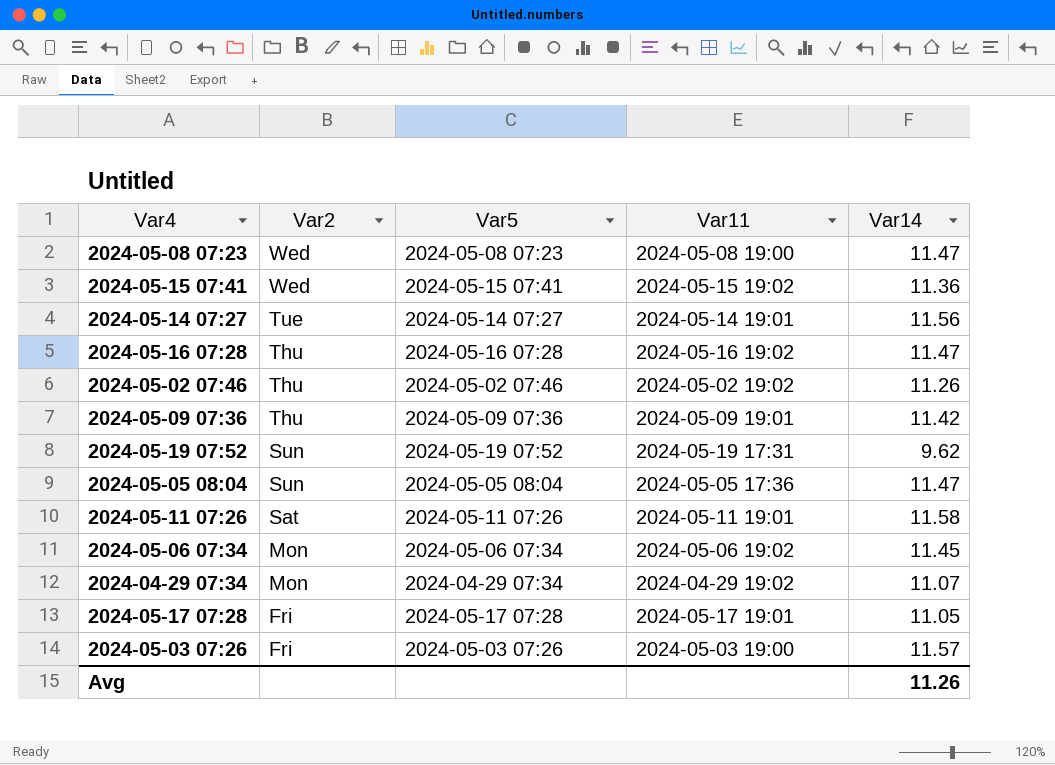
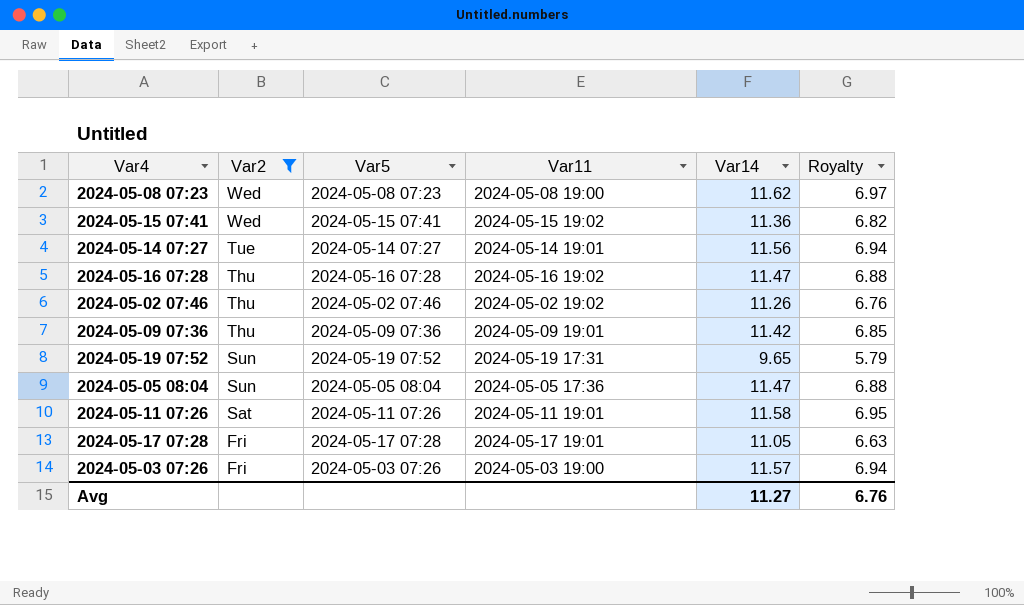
filter: none -> Var2 != Mon
column Royalty | formula: none -> [Var14] * 0.6
2024-05-08 07:23 | Var14: 11.47 -> 11.62
2024-05-19 07:52 | Var14: 9.62 -> 9.65
Avg | Var14: 11.26 -> 11.27

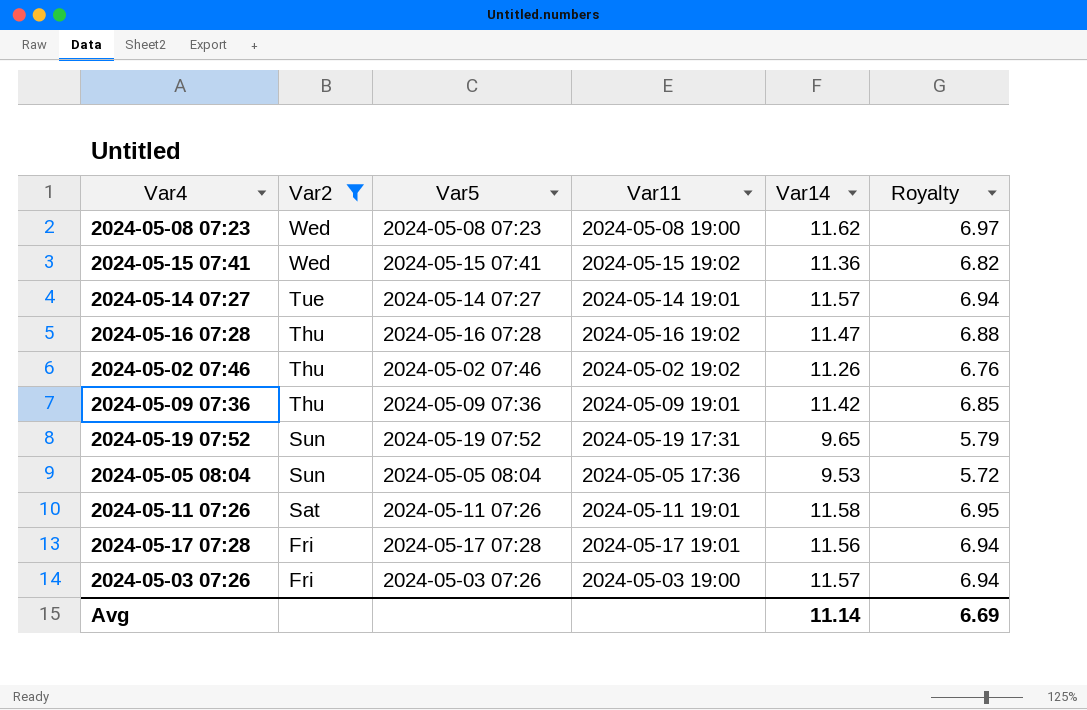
2024-05-14 07:27 | Var14: 11.56 -> 11.57
2024-05-05 08:04 | Var14: 11.47 -> 9.53
2024-05-05 08:04 | Royalty: 6.88 -> 5.72
2024-05-17 07:28 | Var14: 11.05 -> 11.56
2024-05-17 07:28 | Royalty: 6.63 -> 6.94
Avg | Var14: 11.27 -> 11.14
Avg | Royalty: 6.76 -> 6.69

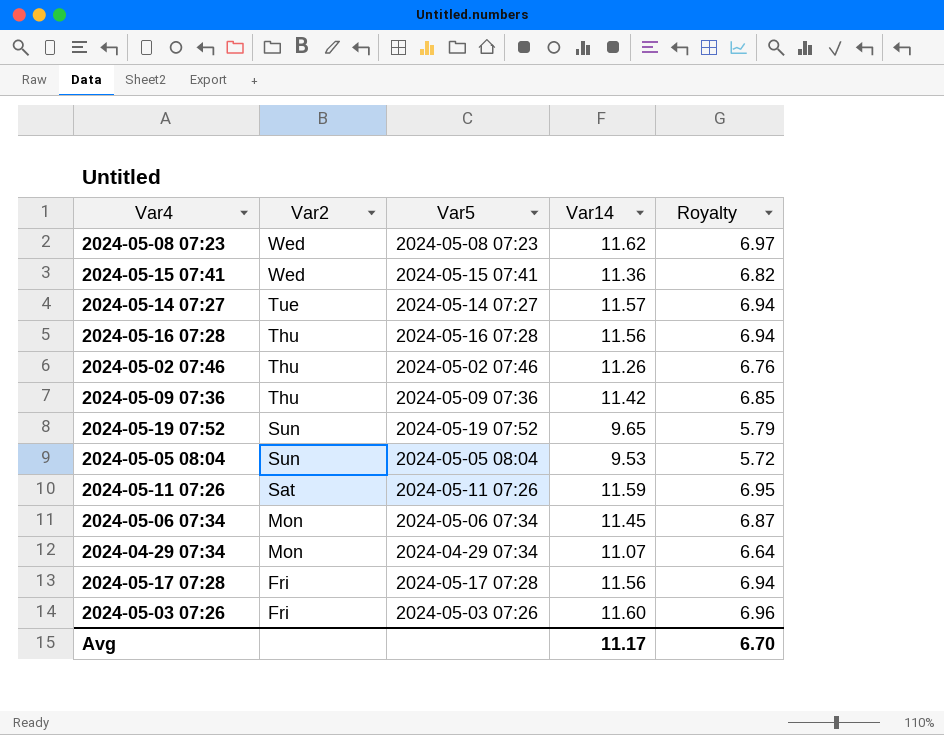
filter: Var2 != Mon -> none
column Var11 | position: 4 -> none
2024-05-16 07:28 | Var14: 11.47 -> 11.56
2024-05-16 07:28 | Royalty: 6.88 -> 6.94
2024-05-11 07:26 | Var14: 11.58 -> 11.59
2024-05-03 07:26 | Var14: 11.57 -> 11.60
2024-05-03 07:26 | Royalty: 6.94 -> 6.96
Avg | Var14: 11.14 -> 11.17
Avg | Royalty: 6.69 -> 6.70

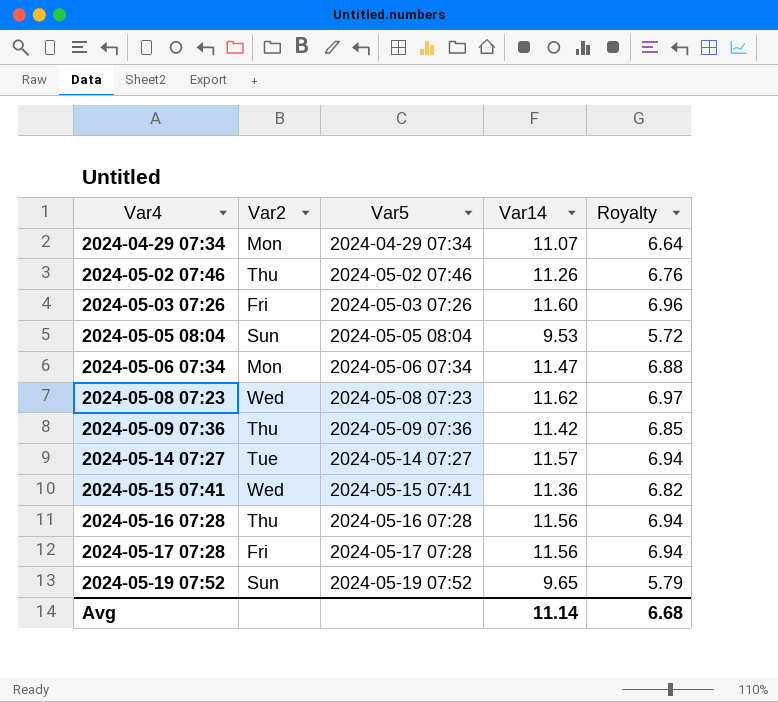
row order: Var2 descending -> Var4 ascending
row 2024-05-11 07:26: Sat | 2024-05-11 07:26 | 11.59 | 6.95 -> none
2024-05-06 07:34 | Var14: 11.45 -> 11.47
2024-05-06 07:34 | Royalty: 6.87 -> 6.88
Avg | Var14: 11.17 -> 11.14
Avg | Royalty: 6.70 -> 6.68

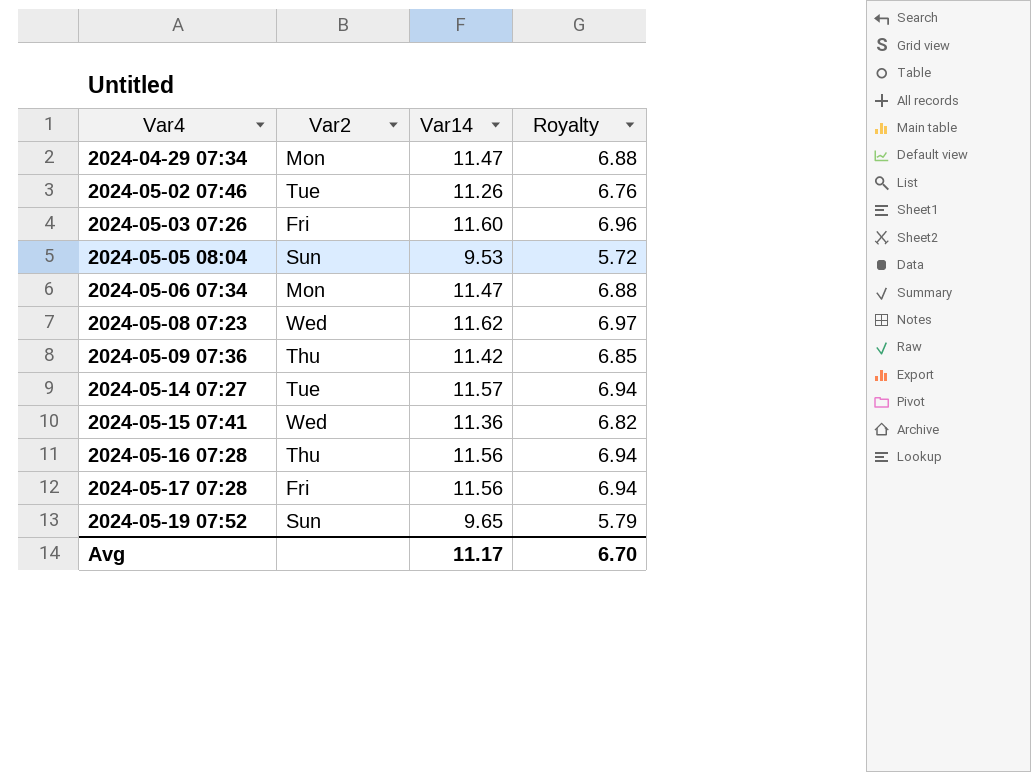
column Var5 | position: 3 -> none
2024-04-29 07:34 | Var14: 11.07 -> 11.47
2024-04-29 07:34 | Royalty: 6.64 -> 6.88
2024-05-02 07:46 | Var2: Thu -> Tue
Avg | Var14: 11.14 -> 11.17
Avg | Royalty: 6.68 -> 6.70

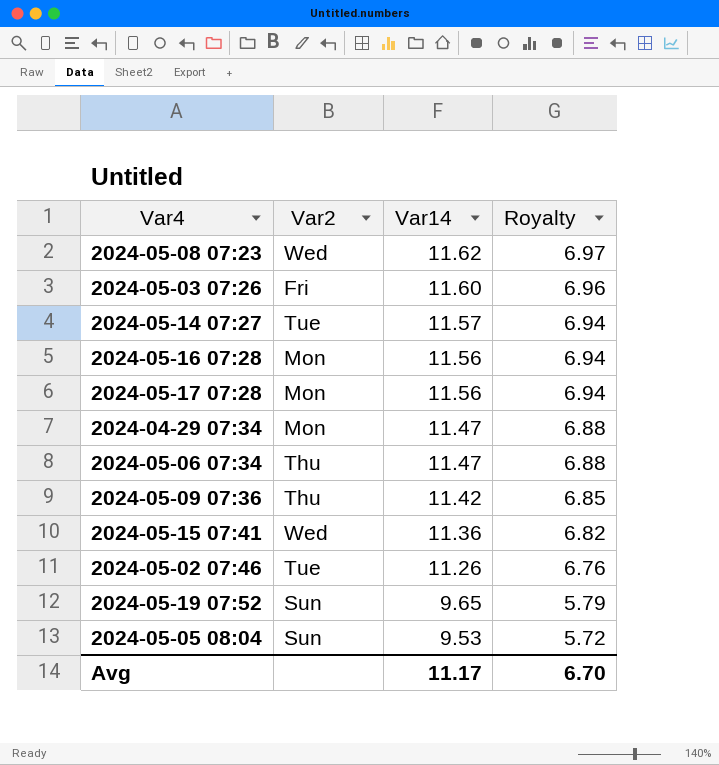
row order: Var4 ascending -> Var14 descending
2024-05-16 07:28 | Var2: Thu -> Mon
2024-05-17 07:28 | Var2: Fri -> Mon
2024-05-06 07:34 | Var2: Mon -> Thu

